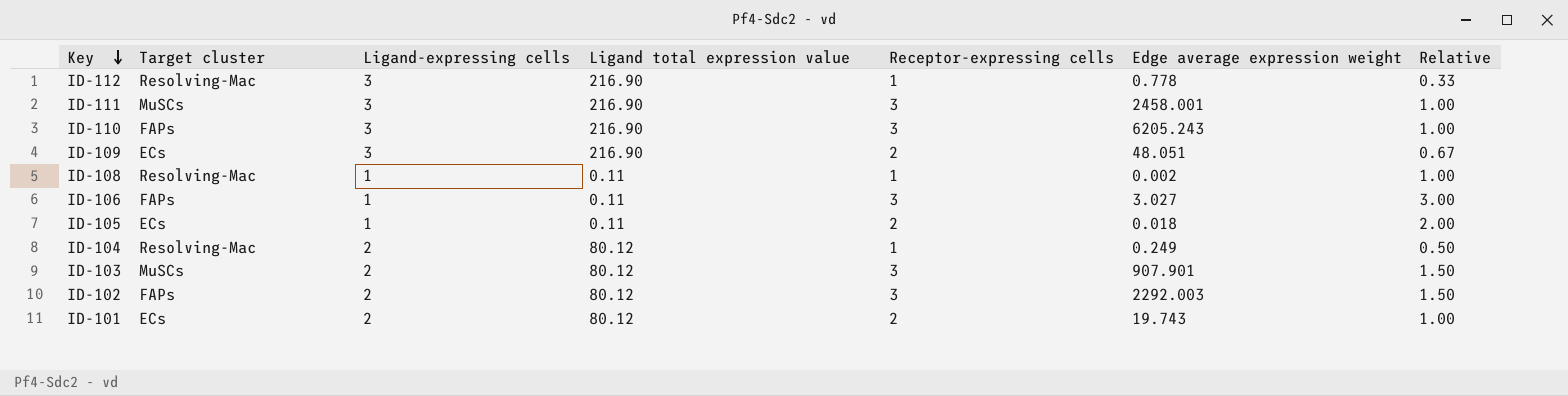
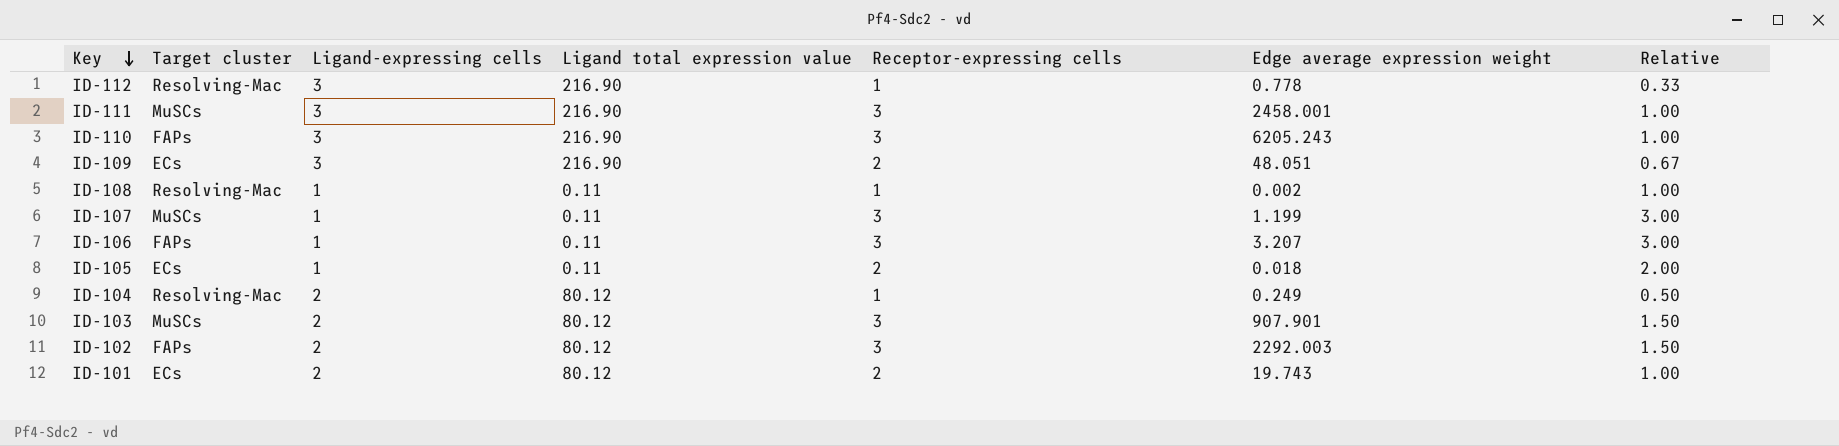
row ID-107: none -> MuSCs | 1 | 0.11 | 3 | 1.199 | 3.00
ID-106 | Edge average expression weight: 3.027 -> 3.207

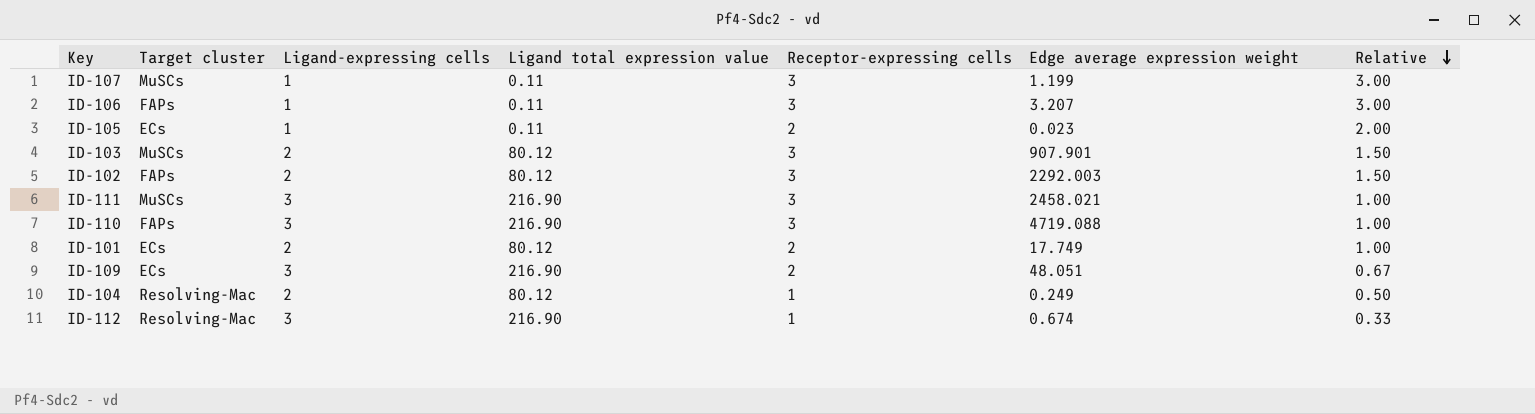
row order: Key descending -> Relative descending
row ID-108: Resolving-Mac | 1 | 0.11 | 1 | 0.002 | 1.00 -> none
ID-105 | Edge average expression weight: 0.018 -> 0.023
ID-111 | Edge average expression weight: 2458.001 -> 2458.021
ID-110 | Edge average expression weight: 6205.243 -> 4719.088
ID-101 | Edge average expression weight: 19.743 -> 17.749
ID-112 | Edge average expression weight: 0.778 -> 0.674

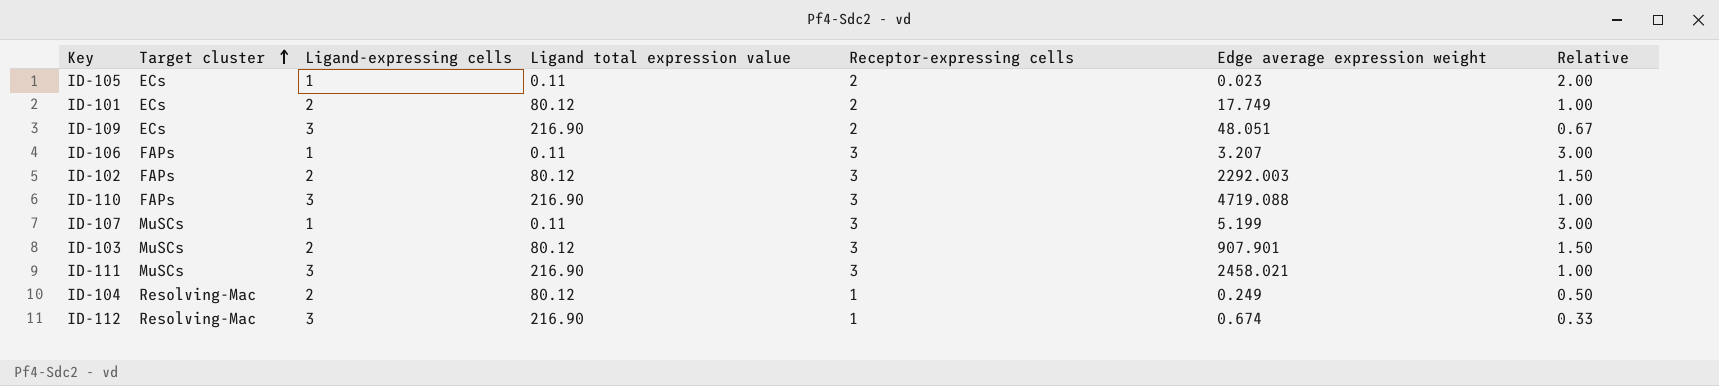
row order: Relative descending -> Target cluster ascending
ID-107 | Edge average expression weight: 1.199 -> 5.199

